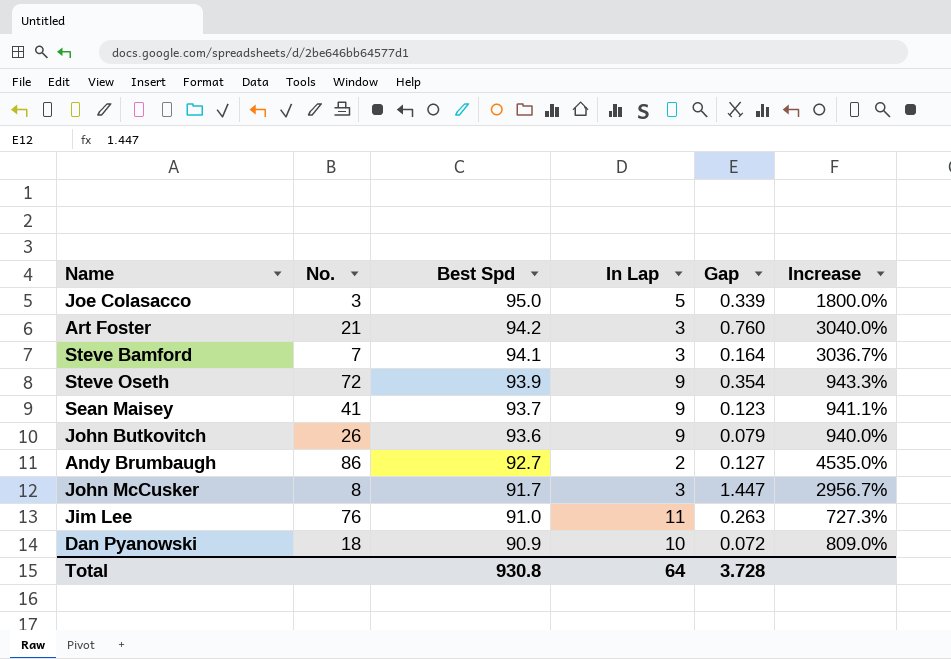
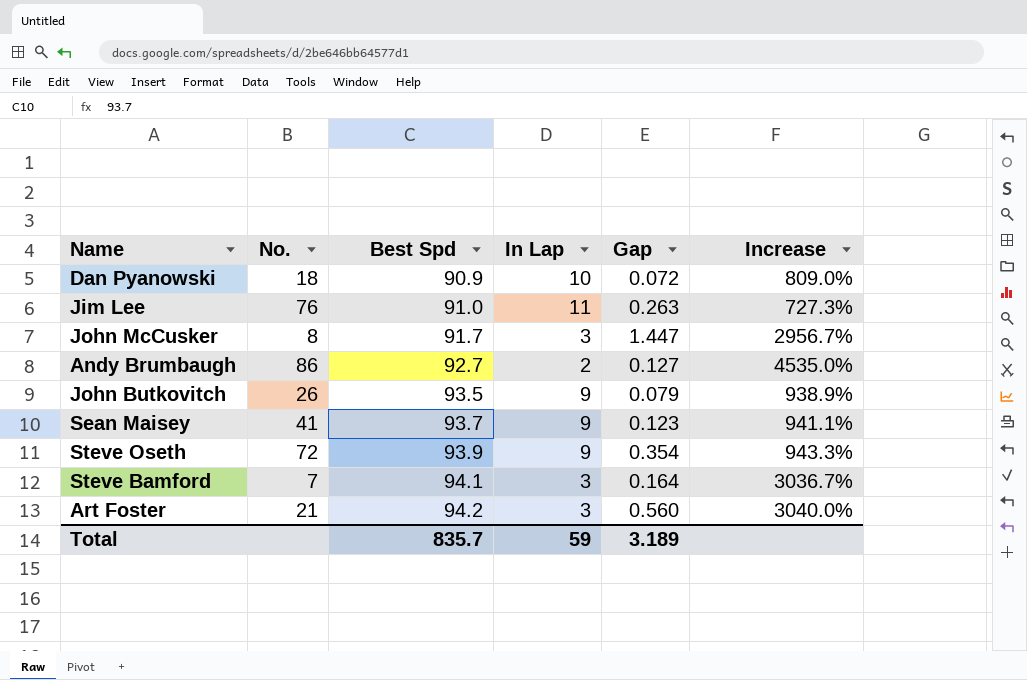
row order: Best Spd descending -> Best Spd ascending
row Joe Colasacco: 3 | 95.0 | 5 | 0.339 | 1800.0% -> none
John Butkovitch | Best Spd: 93.6 -> 93.5
John Butkovitch | Increase: 940.0% -> 938.9%
Art Foster | Gap: 0.760 -> 0.560
Total | Best Spd: 930.8 -> 835.7
Total | In Lap: 64 -> 59
Total | Gap: 3.728 -> 3.189

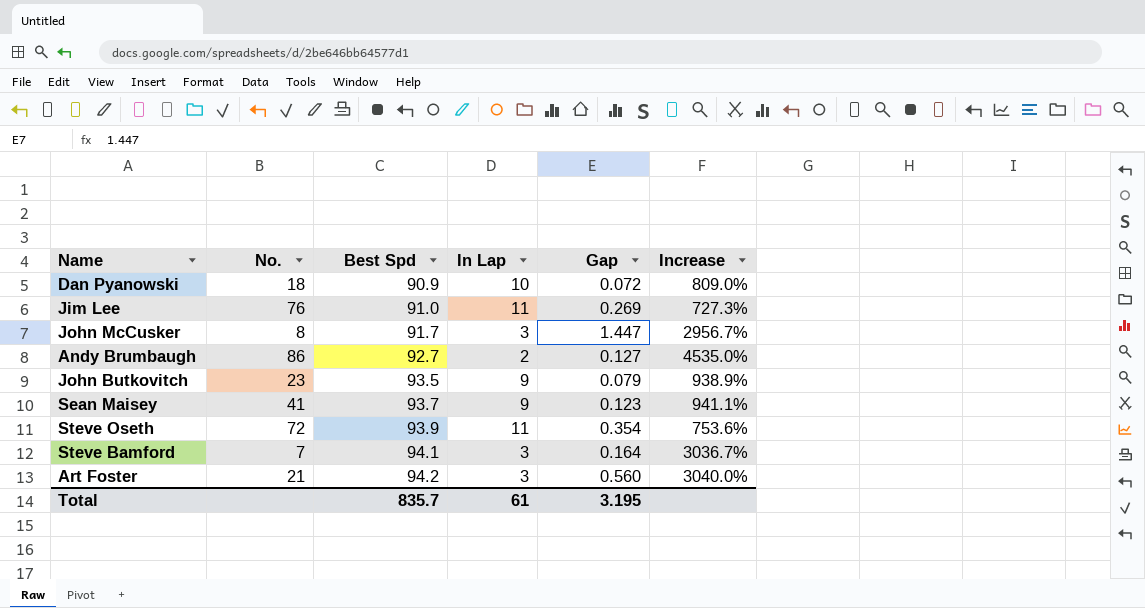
Jim Lee | Gap: 0.263 -> 0.269
John Butkovitch | No.: 26 -> 23
Steve Oseth | In Lap: 9 -> 11
Steve Oseth | Increase: 943.3% -> 753.6%
Total | In Lap: 59 -> 61
Total | Gap: 3.189 -> 3.195

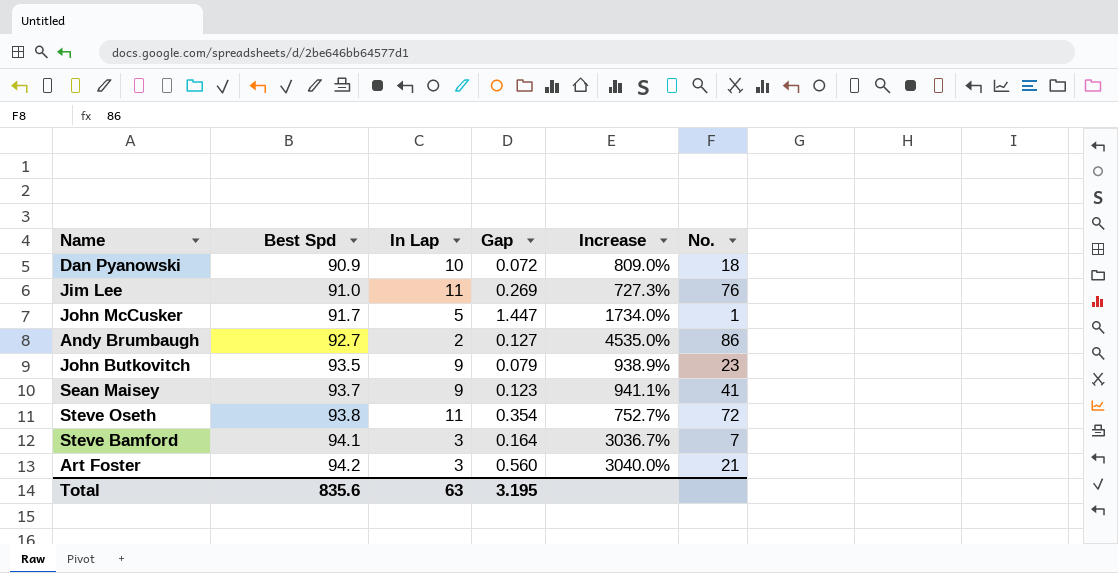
column No. | position: 2 -> 6
John McCusker | In Lap: 3 -> 5
John McCusker | Increase: 2956.7% -> 1734.0%
John McCusker | No.: 8 -> 1
Steve Oseth | Best Spd: 93.9 -> 93.8
Steve Oseth | Increase: 753.6% -> 752.7%
Total | Best Spd: 835.7 -> 835.6
Total | In Lap: 61 -> 63

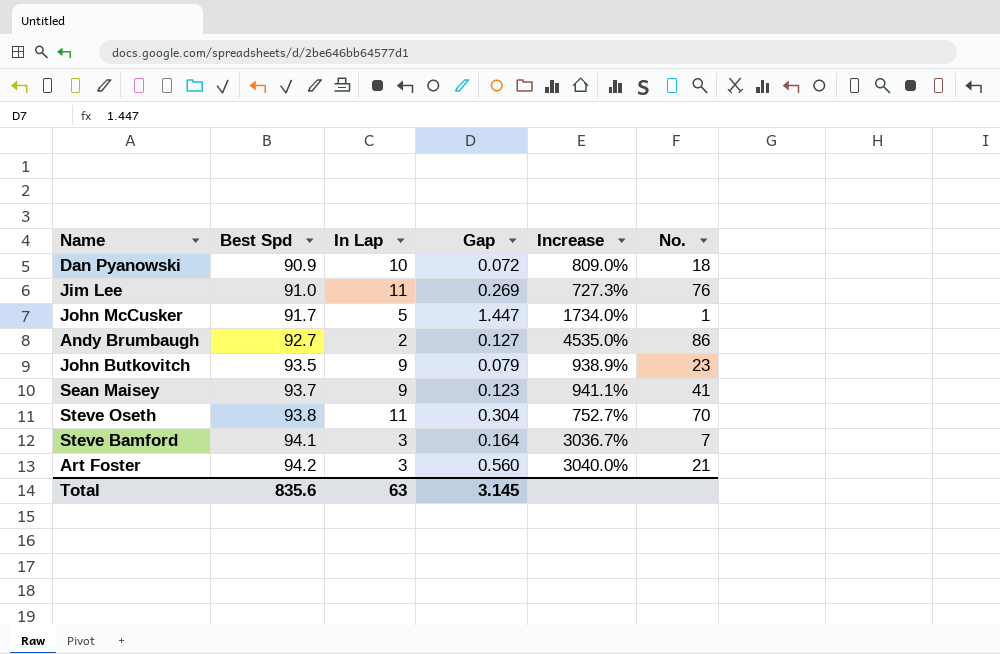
Steve Oseth | Gap: 0.354 -> 0.304
Steve Oseth | No.: 72 -> 70
Total | Gap: 3.195 -> 3.145

